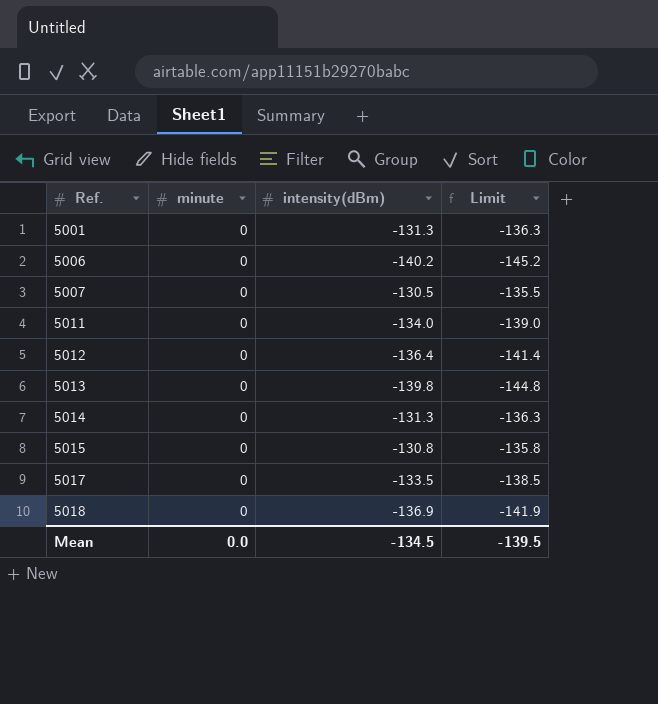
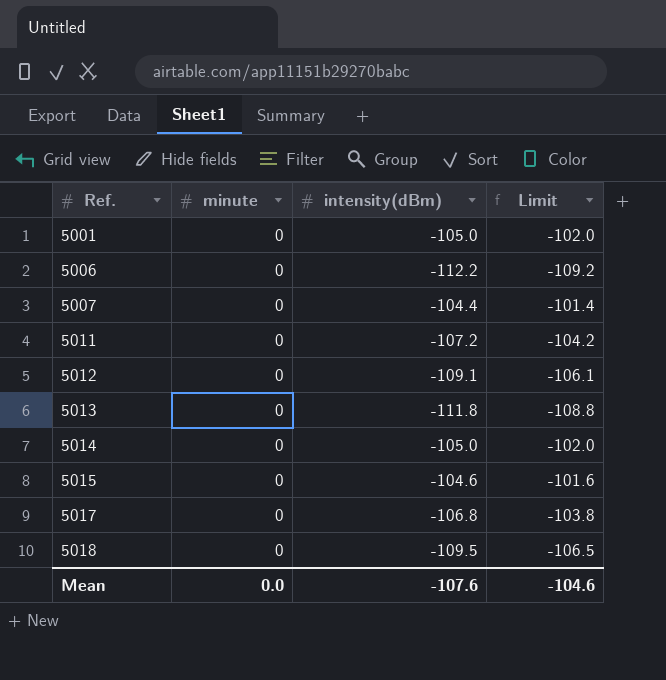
column Limit | formula: [intensity(dBm)] - 5 -> [intensity(dBm)] + 3
5001 | intensity(dBm): -131.3 -> -105.0
5006 | intensity(dBm): -140.2 -> -112.2
5007 | intensity(dBm): -130.5 -> -104.4
5011 | intensity(dBm): -134.0 -> -107.2
5012 | intensity(dBm): -136.4 -> -109.1
5013 | intensity(dBm): -139.8 -> -111.8
5014 | intensity(dBm): -131.3 -> -105.0
5015 | intensity(dBm): -130.8 -> -104.6
5017 | intensity(dBm): -133.5 -> -106.8
5018 | intensity(dBm): -136.9 -> -109.5
Mean | intensity(dBm): -134.5 -> -107.6
Mean | Limit: -139.5 -> -104.6

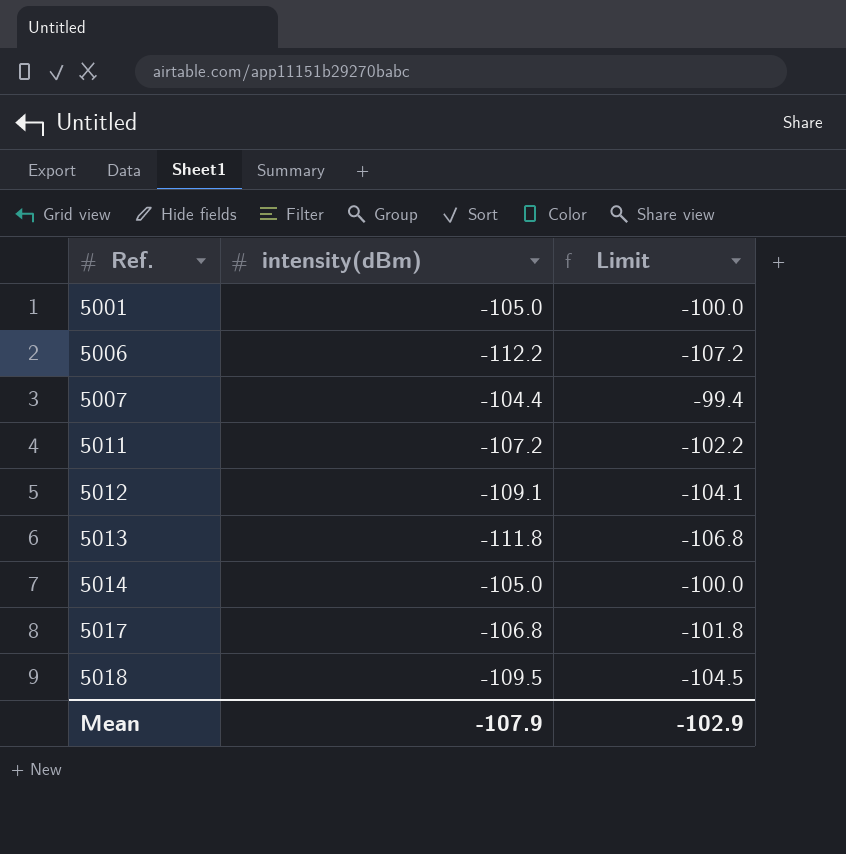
column minute | position: 2 -> none
column Limit | formula: [intensity(dBm)] + 3 -> [intensity(dBm)] + 5
row 5015: 0 | -104.6 | -101.6 -> none
Mean | intensity(dBm): -107.6 -> -107.9
Mean | Limit: -104.6 -> -102.9

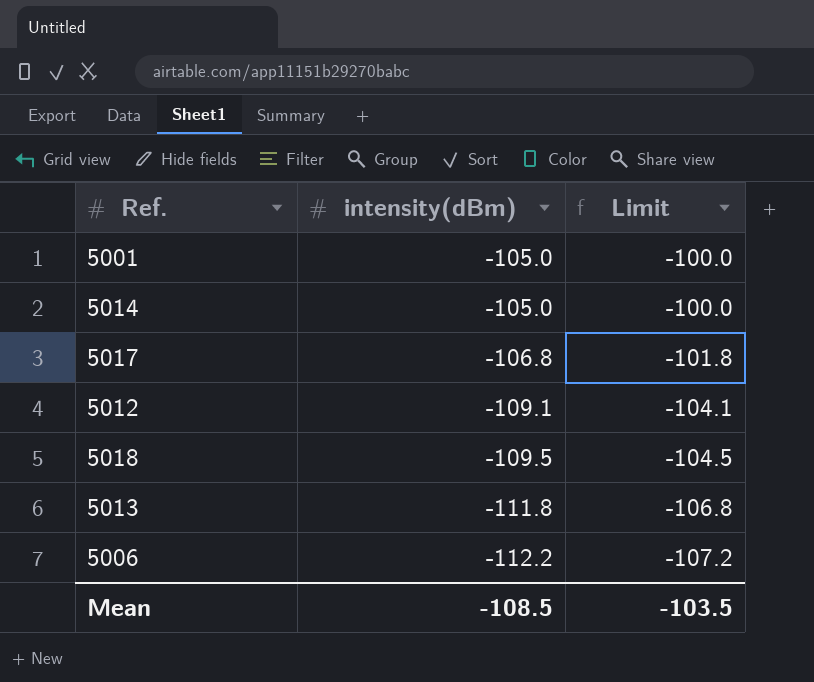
row order: Ref. ascending -> intensity(dBm) descending
row 5007: -104.4 | -99.4 -> none
row 5011: -107.2 | -102.2 -> none
Mean | intensity(dBm): -107.9 -> -108.5
Mean | Limit: -102.9 -> -103.5

